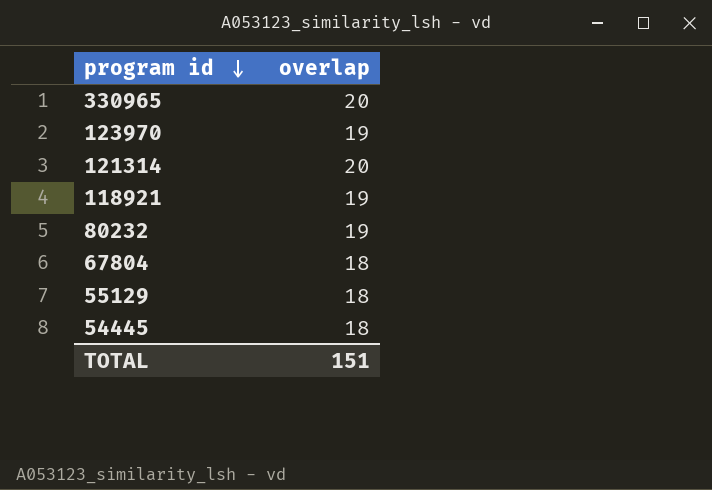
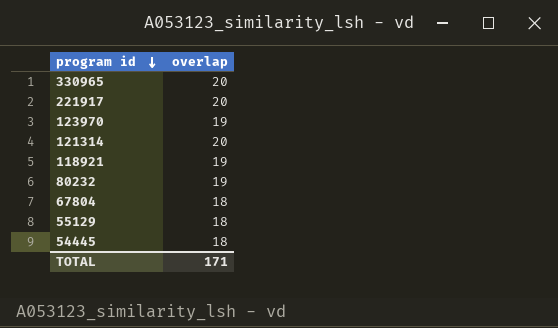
row 221917: none -> 20
TOTAL | overlap: 151 -> 171

